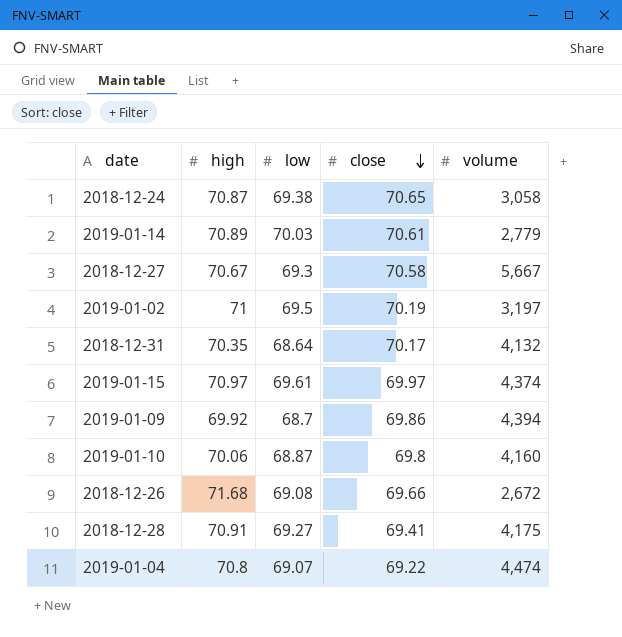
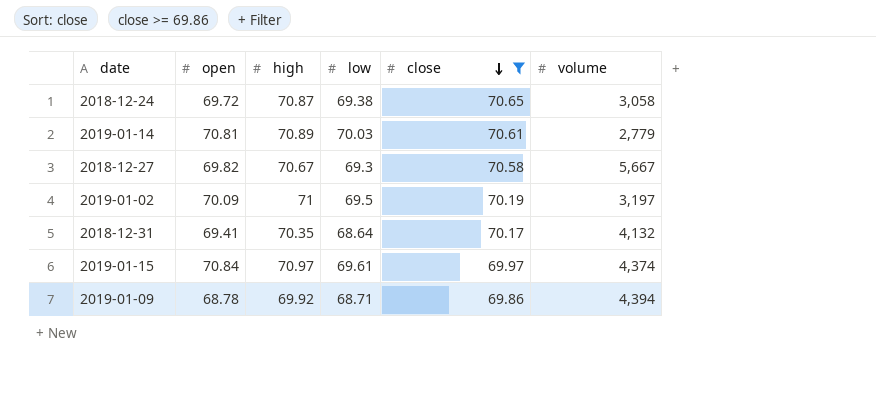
filter: none -> close >= 69.86
column open | position: none -> 2
2019-01-09 | low: 68.7 -> 68.71

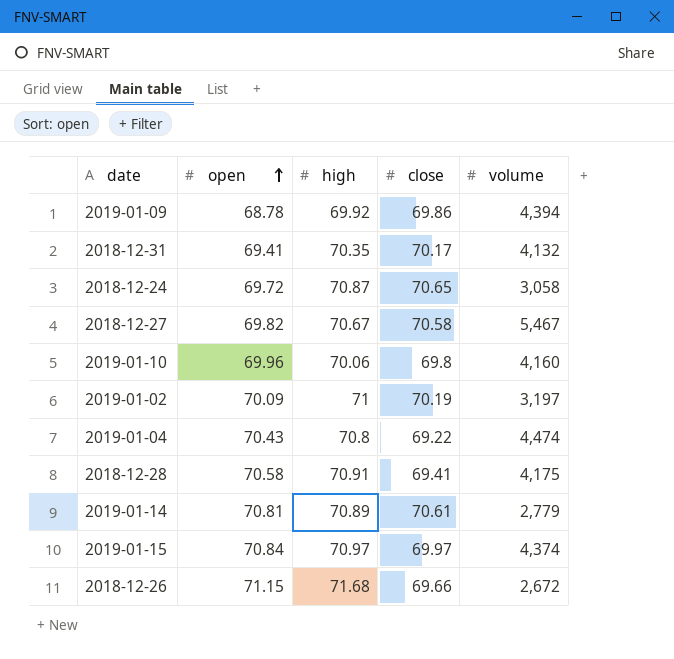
filter: close >= 69.86 -> none
row order: close descending -> open ascending
column low | position: 4 -> none
2018-12-27 | volume: 5,667 -> 5,467

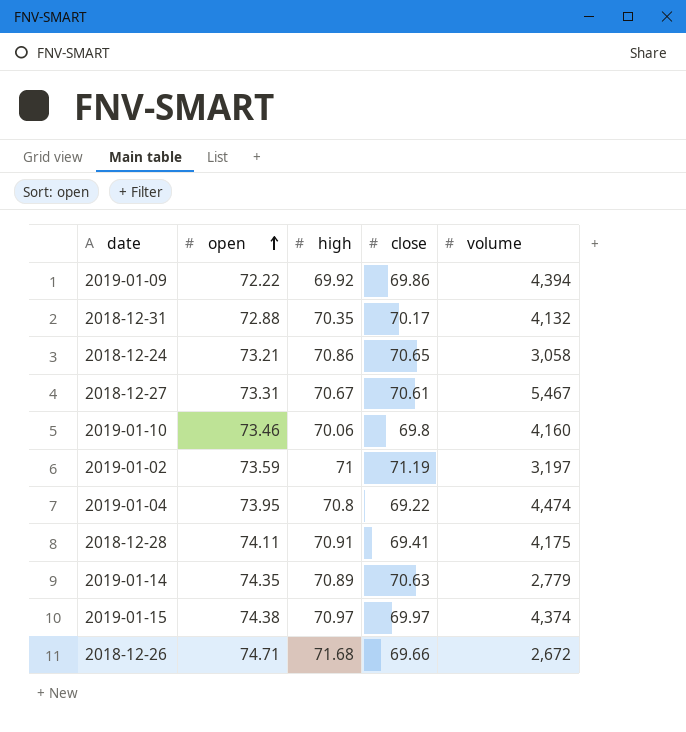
2019-01-09 | open: 68.78 -> 72.22
2018-12-31 | open: 69.41 -> 72.88
2018-12-24 | open: 69.72 -> 73.21
2018-12-24 | high: 70.87 -> 70.86
2018-12-27 | open: 69.82 -> 73.31
2018-12-27 | close: 70.58 -> 70.61
2019-01-10 | open: 69.96 -> 73.46
2019-01-02 | open: 70.09 -> 73.59
2019-01-02 | close: 70.19 -> 71.19
2019-01-04 | open: 70.43 -> 73.95
2018-12-28 | open: 70.58 -> 74.11
2019-01-14 | open: 70.81 -> 74.35
2019-01-14 | close: 70.61 -> 70.63
2019-01-15 | open: 70.84 -> 74.38
2018-12-26 | open: 71.15 -> 74.71

